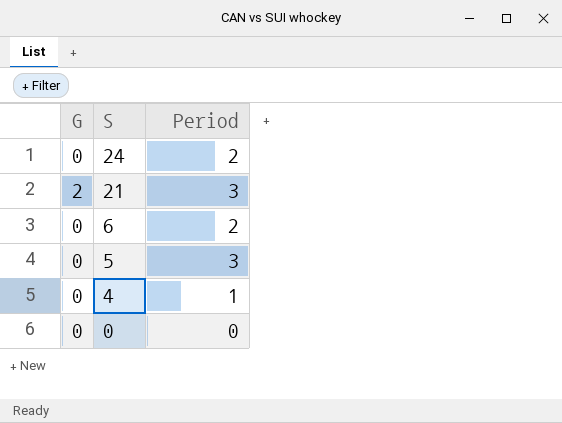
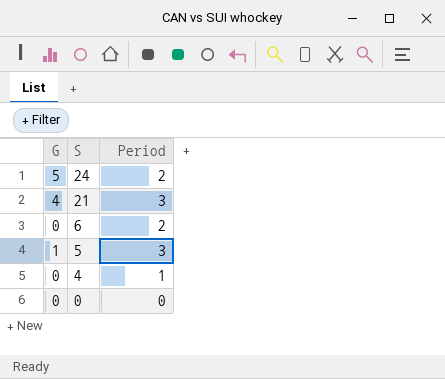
24 | G: 0 -> 5
21 | G: 2 -> 4
5 | G: 0 -> 1

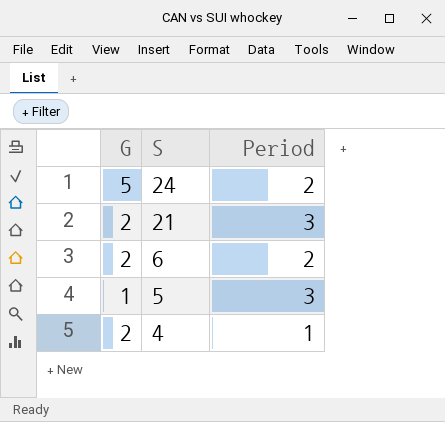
row 0: 0 | 0 -> none
21 | G: 4 -> 2
6 | G: 0 -> 2
4 | G: 0 -> 2

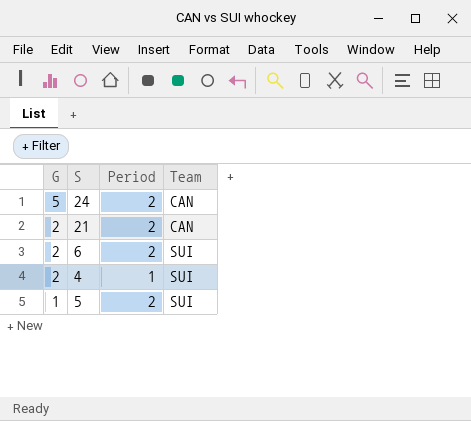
row order: S descending -> G descending
column Team | position: none -> 4
21 | Period: 3 -> 2
5 | Period: 3 -> 2

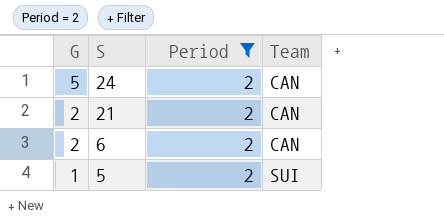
filter: none -> Period = 2
6 | Team: SUI -> CAN

